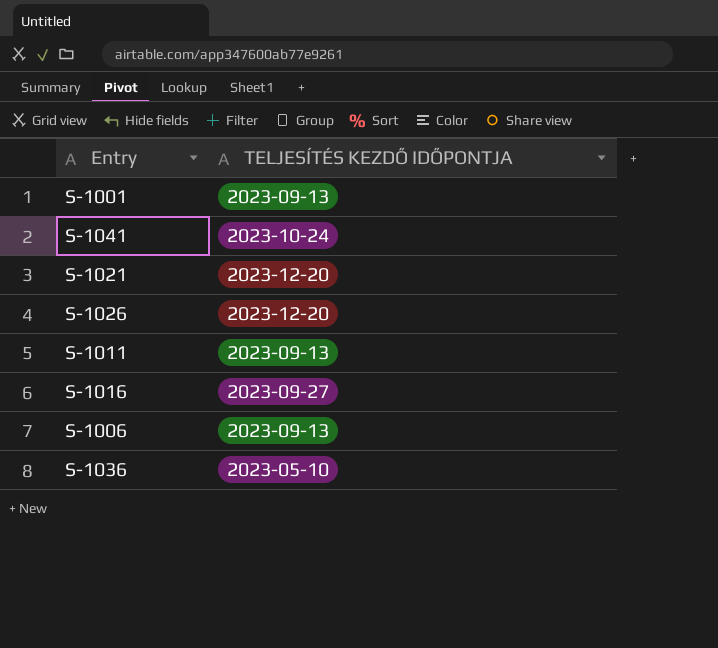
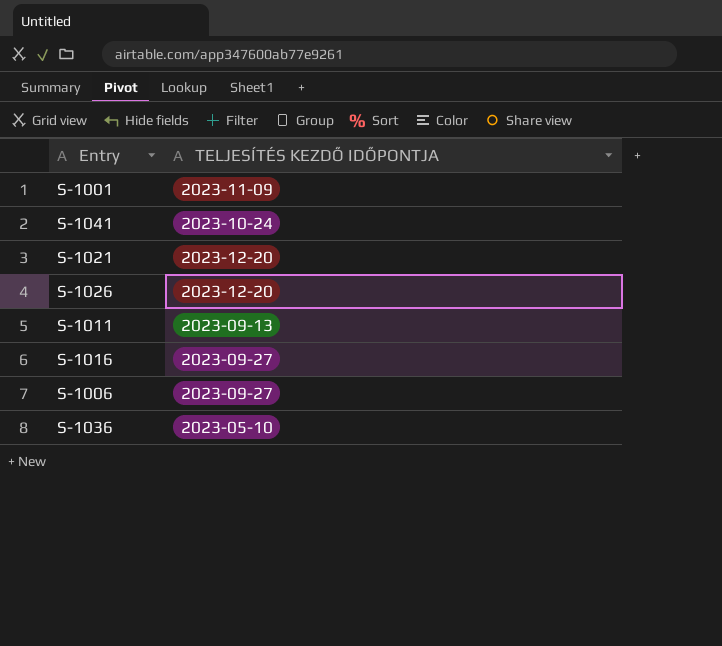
S-1001 | TELJESÍTÉS KEZDŐ IDŐPONTJA: 2023-09-13 -> 2023-11-09
S-1006 | TELJESÍTÉS KEZDŐ IDŐPONTJA: 2023-09-13 -> 2023-09-27

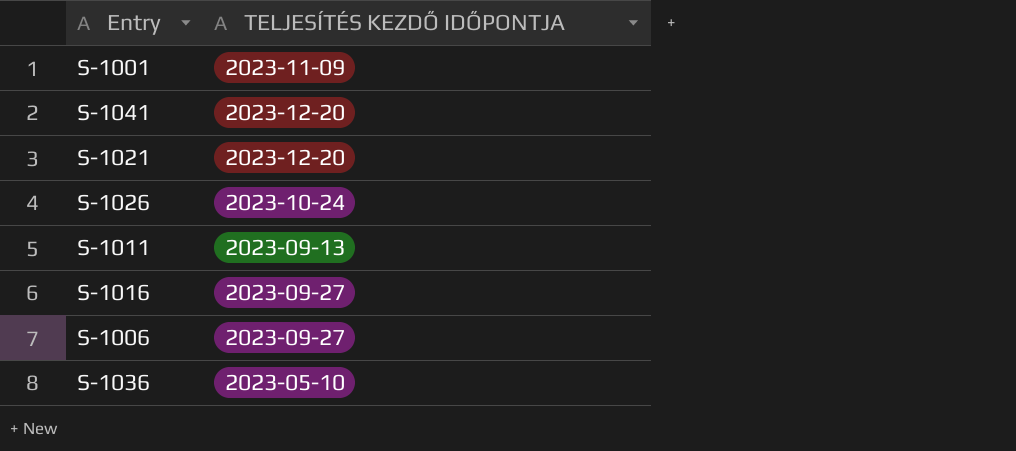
S-1041 | TELJESÍTÉS KEZDŐ IDŐPONTJA: 2023-10-24 -> 2023-12-20
S-1026 | TELJESÍTÉS KEZDŐ IDŐPONTJA: 2023-12-20 -> 2023-10-24

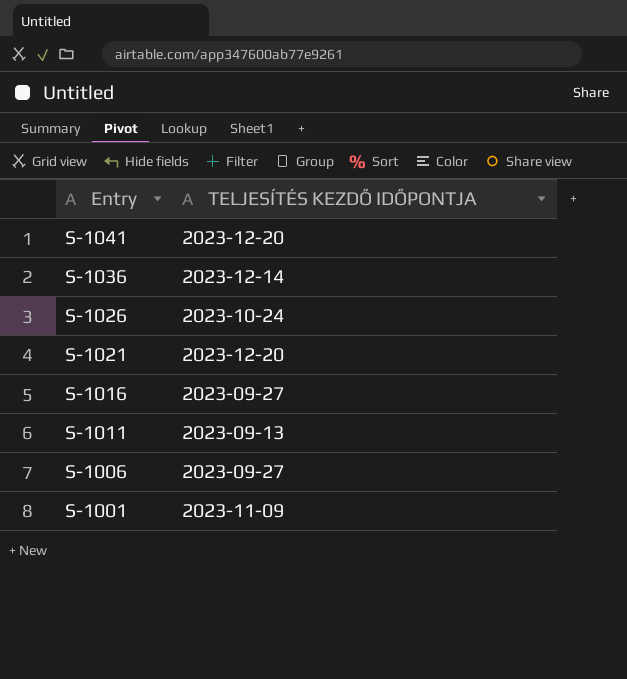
row order: none -> Entry descending
S-1036 | TELJESÍTÉS KEZDŐ IDŐPONTJA: 2023-05-10 -> 2023-12-14

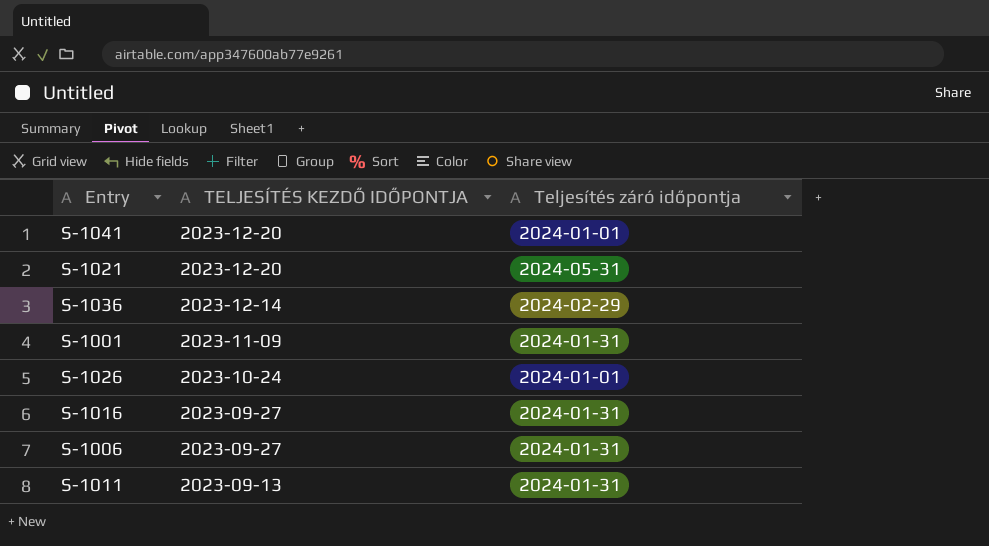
row order: Entry descending -> TELJESÍTÉS KEZDŐ IDŐPONTJA descending
column Teljesítés záró időpontja | position: none -> 3

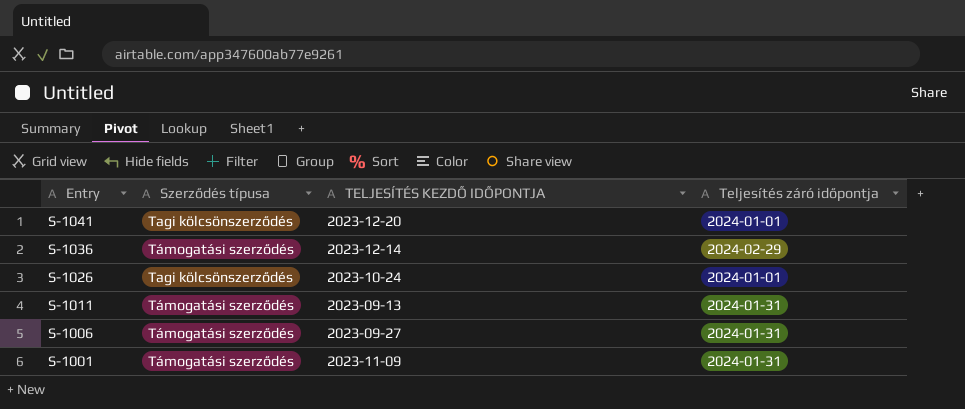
row order: TELJESÍTÉS KEZDŐ IDŐPONTJA descending -> Entry descending
column Szerződés típusa | position: none -> 2
row S-1021: 2023-12-20 | 2024-05-31 -> none
row S-1016: 2023-09-27 | 2024-01-31 -> none

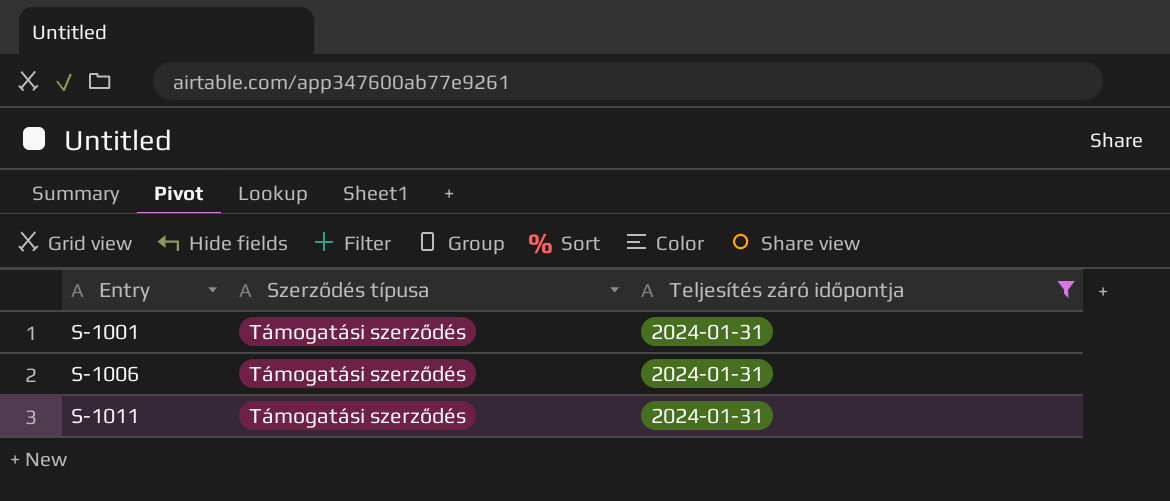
filter: none -> Teljesítés záró időpontja = 2024-01-31
row order: Entry descending -> Entry ascending
column TELJESÍTÉS KEZDŐ IDŐPONTJA | position: 3 -> none

